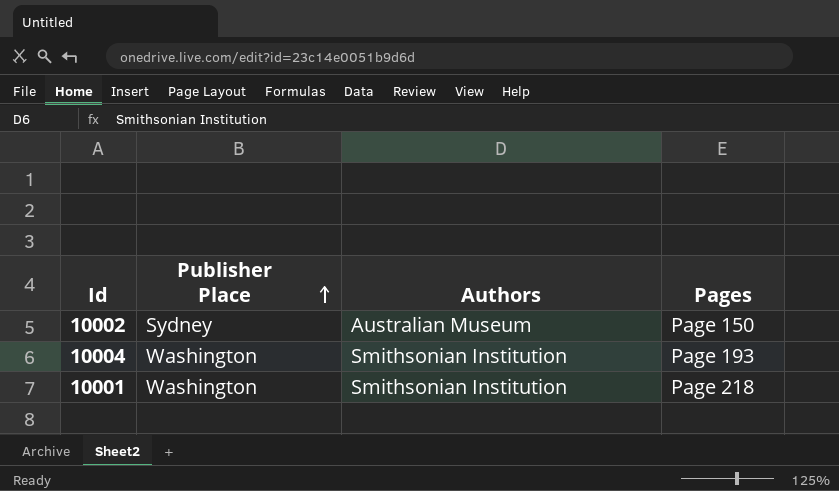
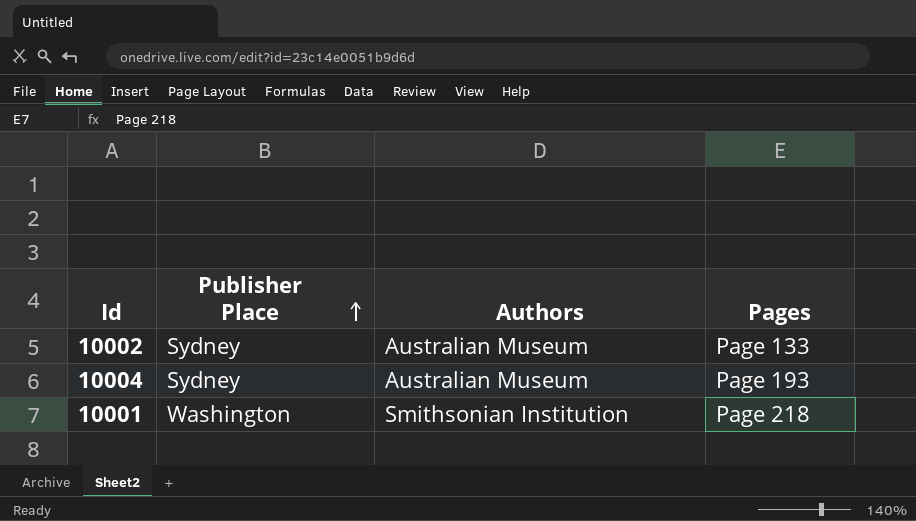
10002 | Pages: Page 150 -> Page 133
10004 | Publisher Place: Washington -> Sydney
10004 | Authors: Smithsonian Institution -> Australian Museum

